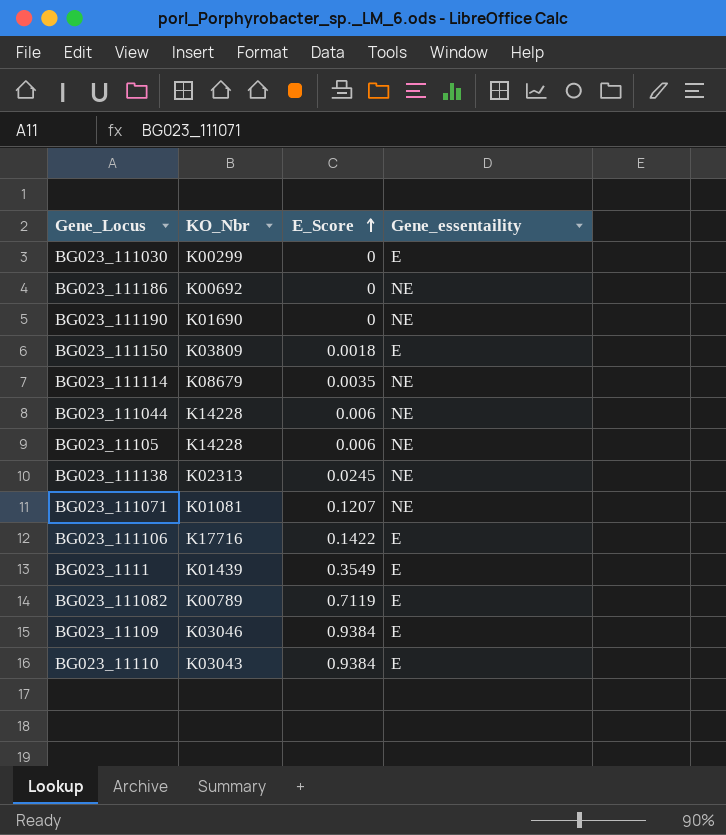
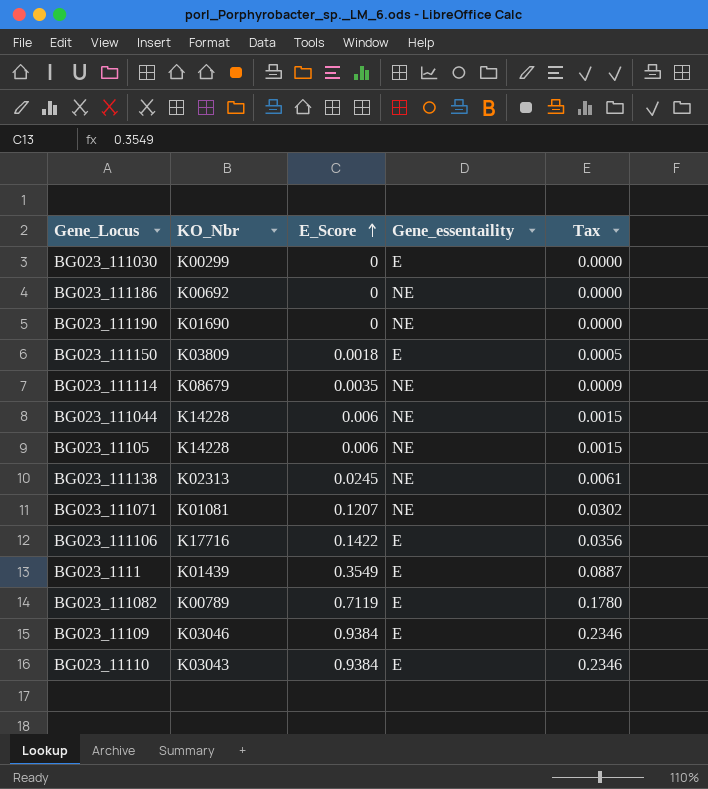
column Tax | formula: none -> [E_Score] * 0.25

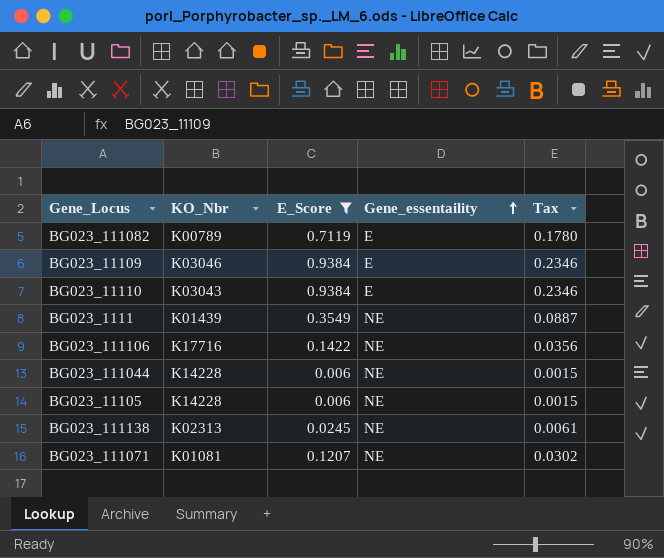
filter: none -> E_Score >= 0.006
row order: E_Score ascending -> Gene_essentaility ascending
BG023_1111 | Gene_essentaility: E -> NE
BG023_111106 | Gene_essentaility: E -> NE

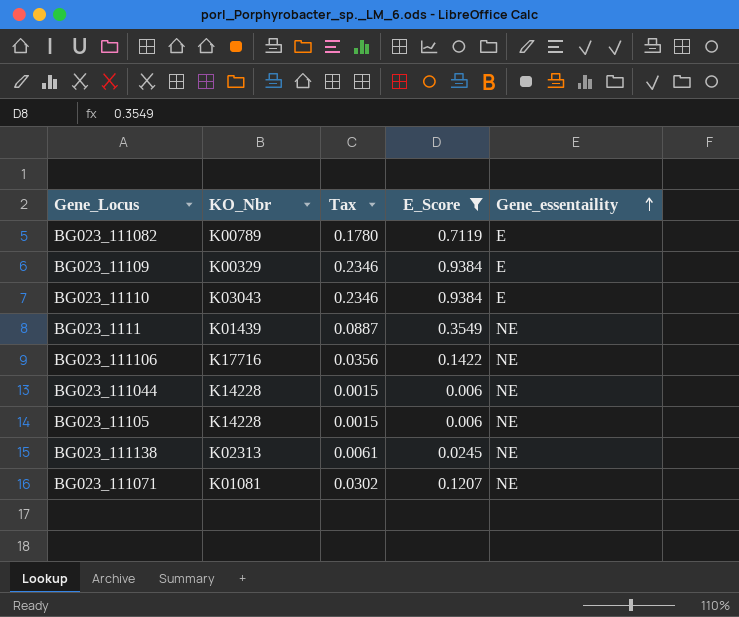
column Tax | position: 5 -> 3
BG023_11109 | KO_Nbr: K03046 -> K00329

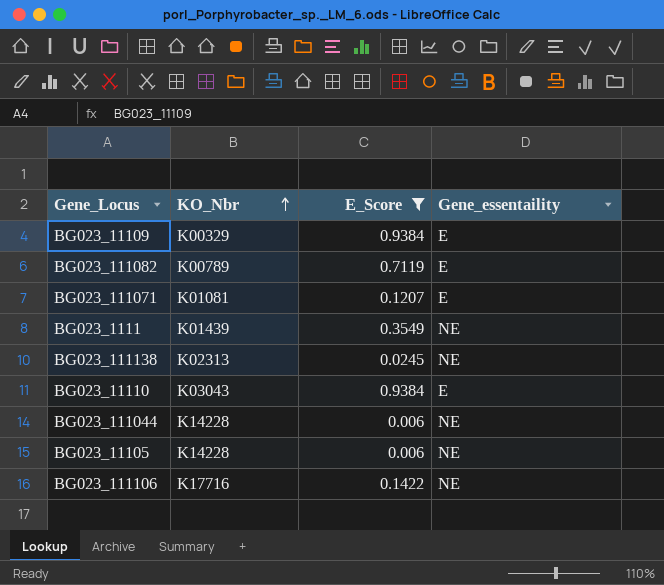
row order: Gene_essentaility ascending -> KO_Nbr ascending
column Tax | formula: [E_Score] * 0.25 -> none
BG023_111071 | Gene_essentaility: NE -> E

